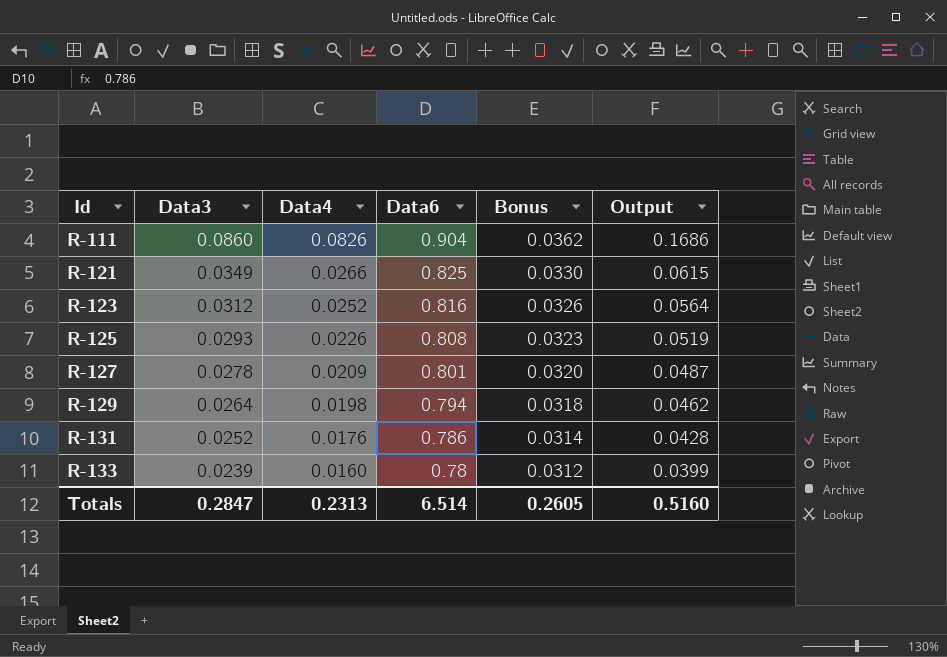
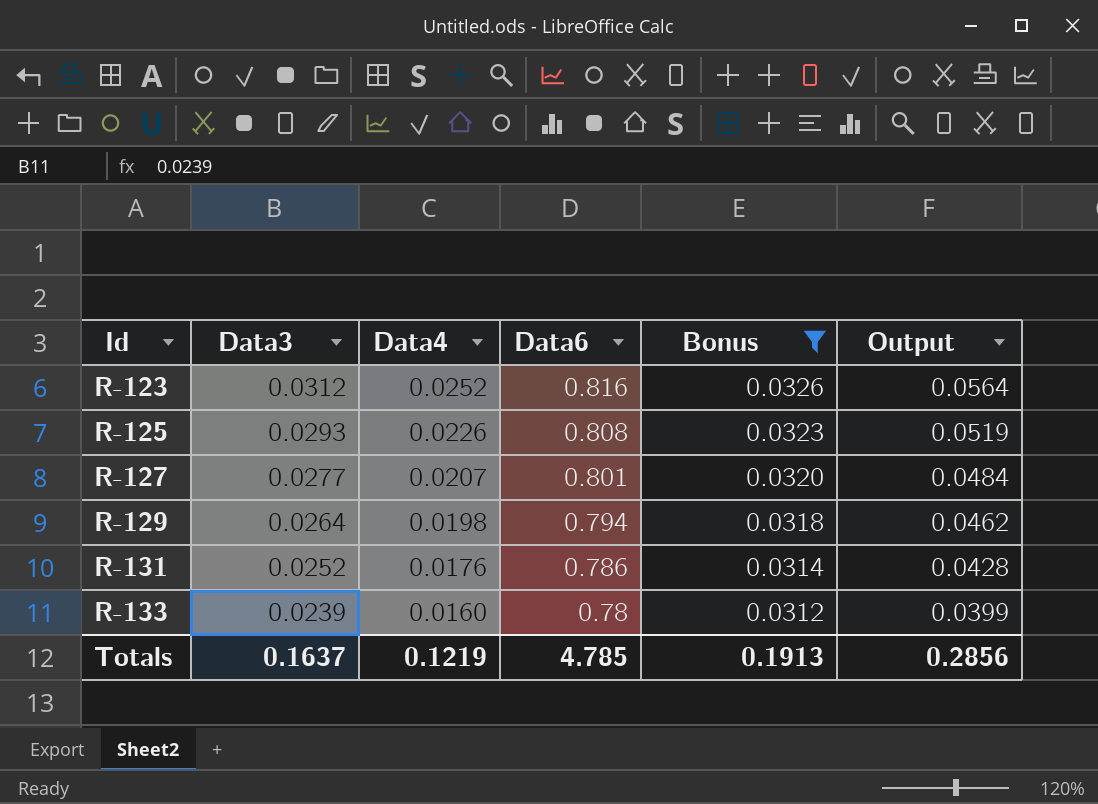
filter: none -> Bonus <= 0.0326
R-127 | Data3: 0.0278 -> 0.0277
R-127 | Data4: 0.0209 -> 0.0207
R-127 | Output: 0.0487 -> 0.0484
Totals | Data3: 0.2847 -> 0.1637
Totals | Data4: 0.2313 -> 0.1219
Totals | Data6: 6.514 -> 4.785
Totals | Bonus: 0.2605 -> 0.1913
Totals | Output: 0.5160 -> 0.2856

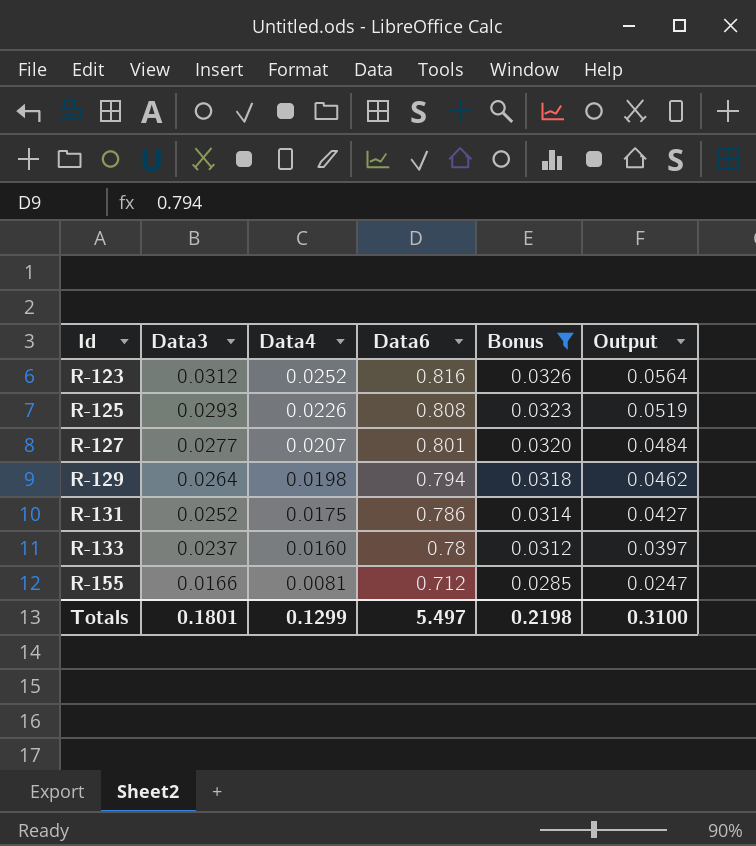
R-131 | Data4: 0.0176 -> 0.0175
R-131 | Output: 0.0428 -> 0.0427
R-133 | Data3: 0.0239 -> 0.0237
R-133 | Output: 0.0399 -> 0.0397
row R-155: none -> 0.0166 | 0.0081 | 0.712 | 0.0285 | 0.0247
Totals | Data3: 0.1637 -> 0.1801
Totals | Data4: 0.1219 -> 0.1299
Totals | Data6: 4.785 -> 5.497
Totals | Bonus: 0.1913 -> 0.2198
Totals | Output: 0.2856 -> 0.3100

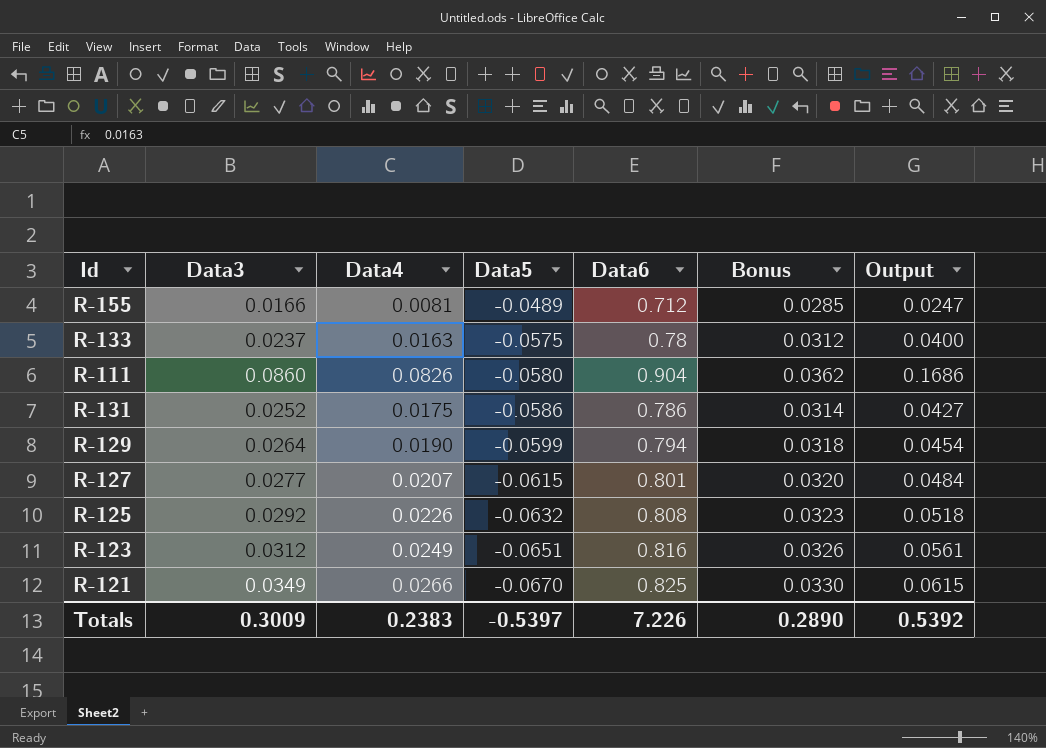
filter: Bonus <= 0.0326 -> none
row order: Id ascending -> Data5 descending
column Data5 | position: none -> 4
R-133 | Data4: 0.0160 -> 0.0163
R-133 | Output: 0.0397 -> 0.0400
R-129 | Data4: 0.0198 -> 0.0190
R-129 | Output: 0.0462 -> 0.0454
R-125 | Data3: 0.0293 -> 0.0292
R-125 | Output: 0.0519 -> 0.0518
R-123 | Data4: 0.0252 -> 0.0249
R-123 | Output: 0.0564 -> 0.0561
Totals | Data3: 0.1801 -> 0.3009
Totals | Data4: 0.1299 -> 0.2383
Totals | Data6: 5.497 -> 7.226
Totals | Bonus: 0.2198 -> 0.2890
Totals | Output: 0.3100 -> 0.5392

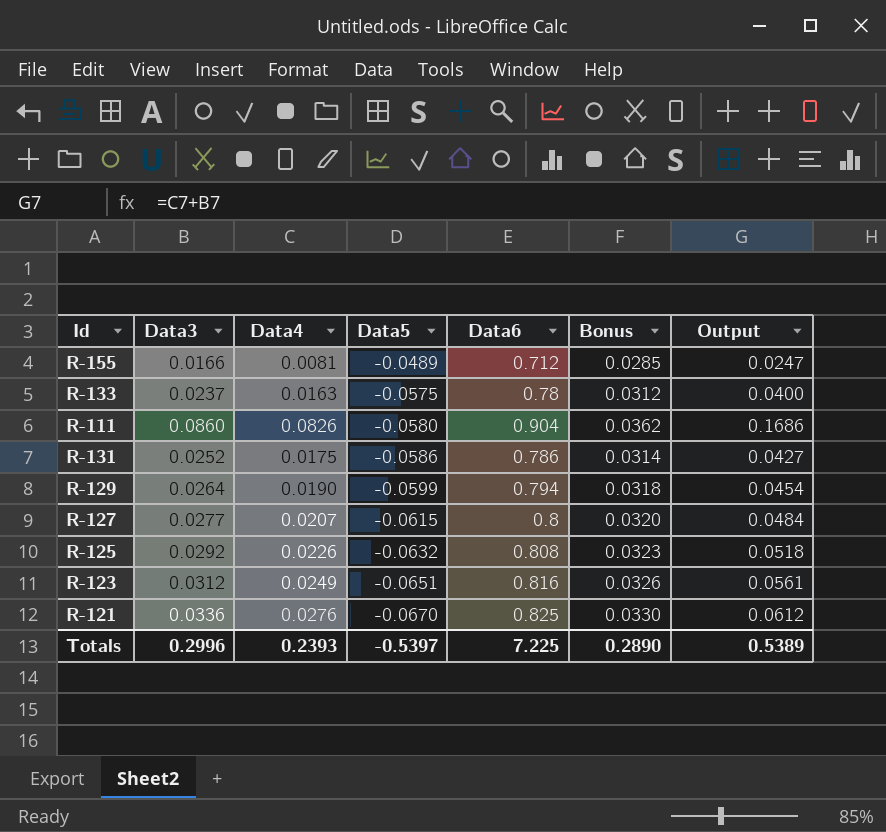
R-127 | Data6: 0.801 -> 0.8
R-121 | Data3: 0.0349 -> 0.0336
R-121 | Data4: 0.0266 -> 0.0276
R-121 | Output: 0.0615 -> 0.0612
Totals | Data3: 0.3009 -> 0.2996
Totals | Data4: 0.2383 -> 0.2393
Totals | Data6: 7.226 -> 7.225
Totals | Output: 0.5392 -> 0.5389

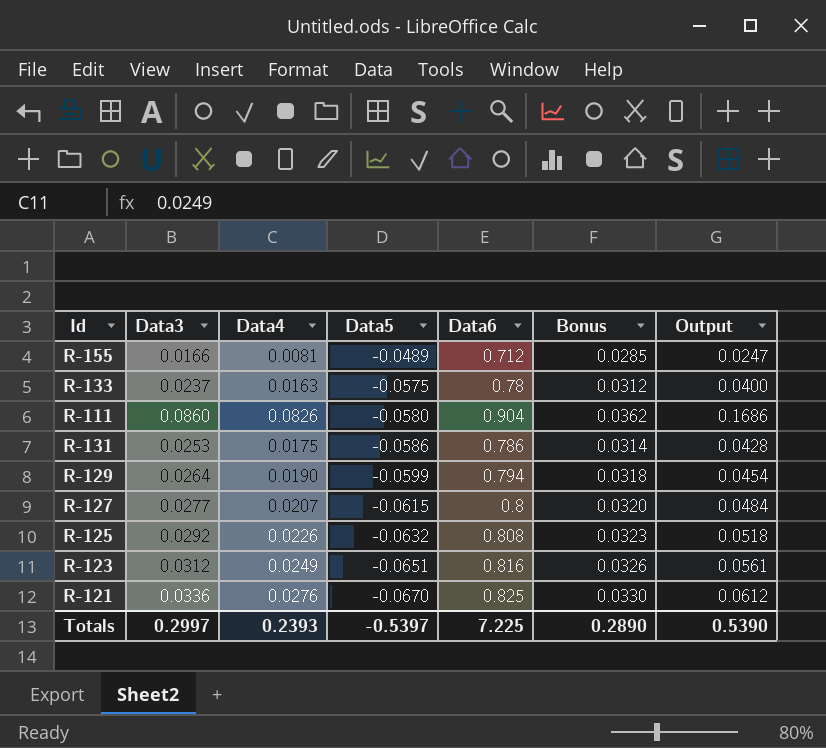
R-131 | Data3: 0.0252 -> 0.0253
R-131 | Output: 0.0427 -> 0.0428
Totals | Data3: 0.2996 -> 0.2997
Totals | Output: 0.5389 -> 0.5390

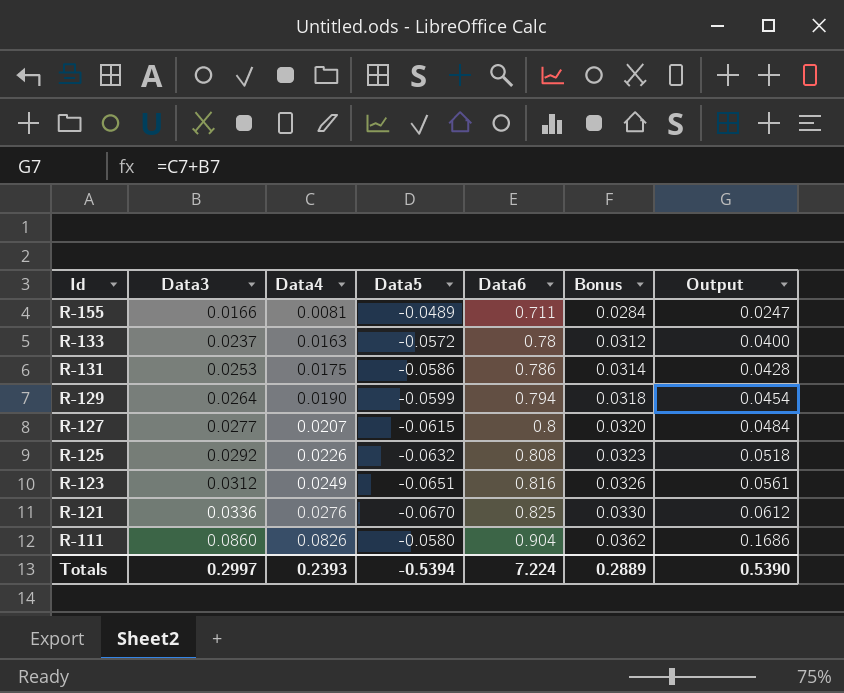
row order: Data5 descending -> Id descending
R-155 | Data6: 0.712 -> 0.711
R-155 | Bonus: 0.0285 -> 0.0284
R-133 | Data5: -0.0575 -> -0.0572
Totals | Data5: -0.5397 -> -0.5394
Totals | Data6: 7.225 -> 7.224
Totals | Bonus: 0.2890 -> 0.2889

